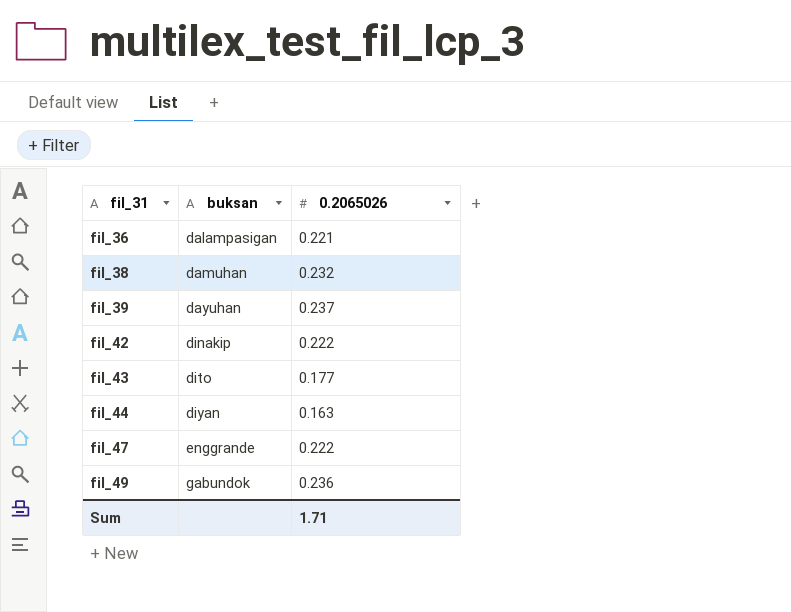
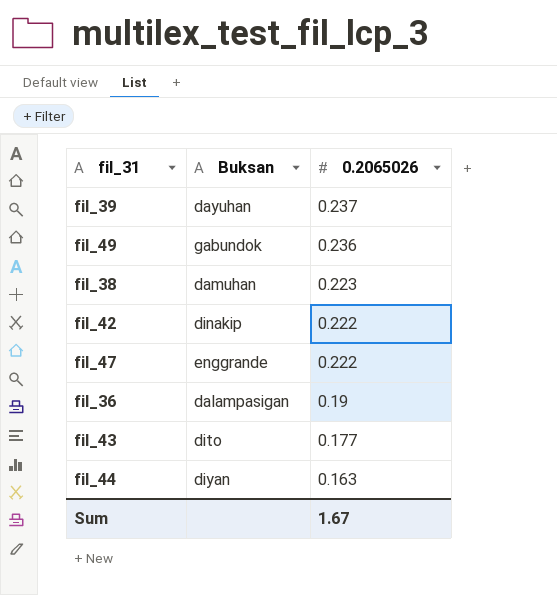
row order: fil_31 ascending -> 0.2065026 descending
column name: buksan -> Buksan
fil_38 | 0.2065026: 0.232 -> 0.223
fil_36 | 0.2065026: 0.221 -> 0.19
Sum | 0.2065026: 1.71 -> 1.67

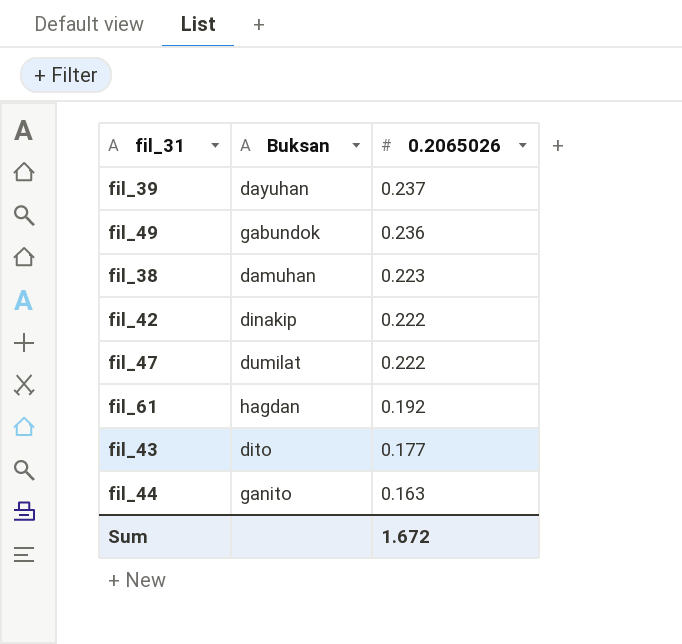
row fil_36: dalampasigan | 0.19 -> none
fil_47 | Buksan: enggrande -> dumilat
row fil_61: none -> hagdan | 0.192
fil_44 | Buksan: diyan -> ganito
Sum | 0.2065026: 1.67 -> 1.672

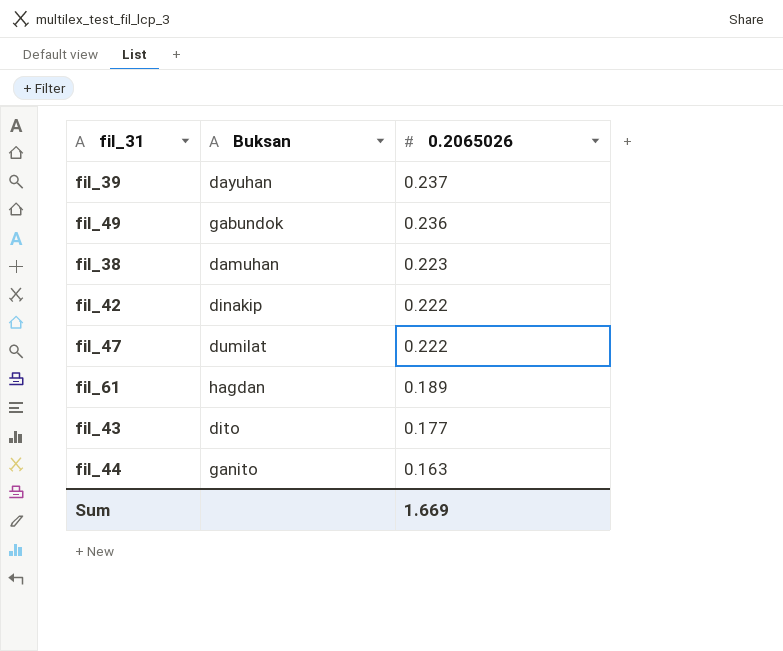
fil_61 | 0.2065026: 0.192 -> 0.189
Sum | 0.2065026: 1.672 -> 1.669

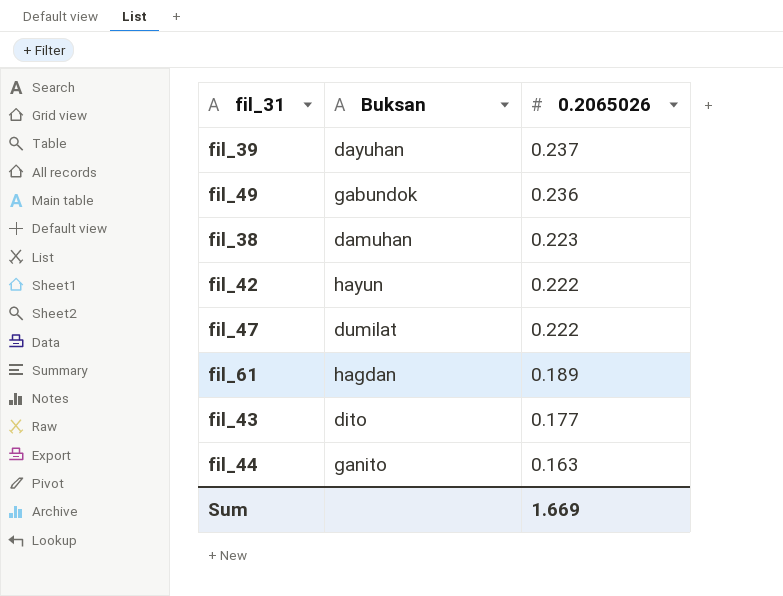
fil_42 | Buksan: dinakip -> hayun

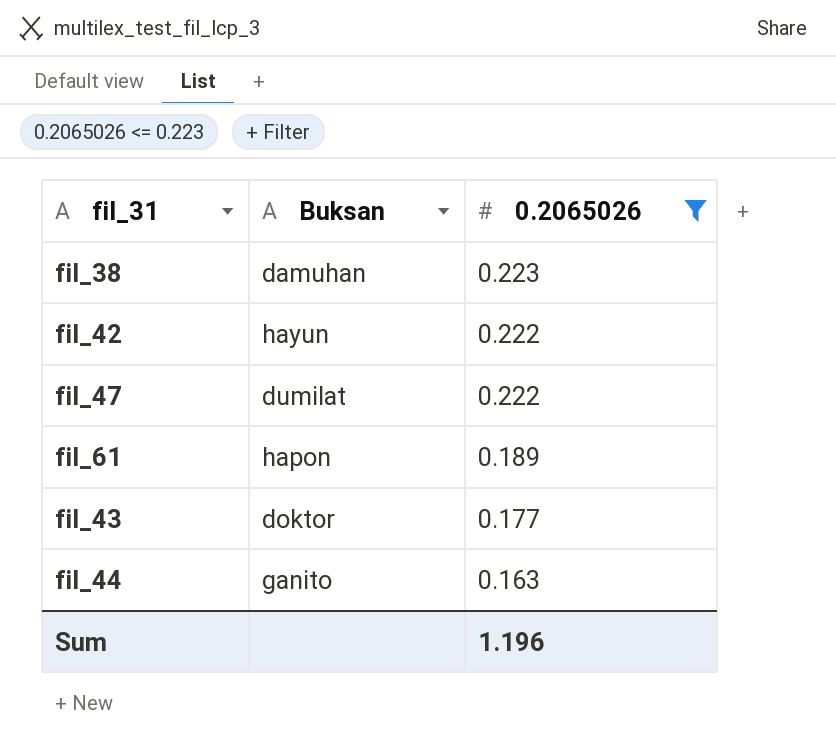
filter: none -> 0.2065026 <= 0.223
fil_61 | Buksan: hagdan -> hapon
fil_43 | Buksan: dito -> doktor
Sum | 0.2065026: 1.669 -> 1.196

